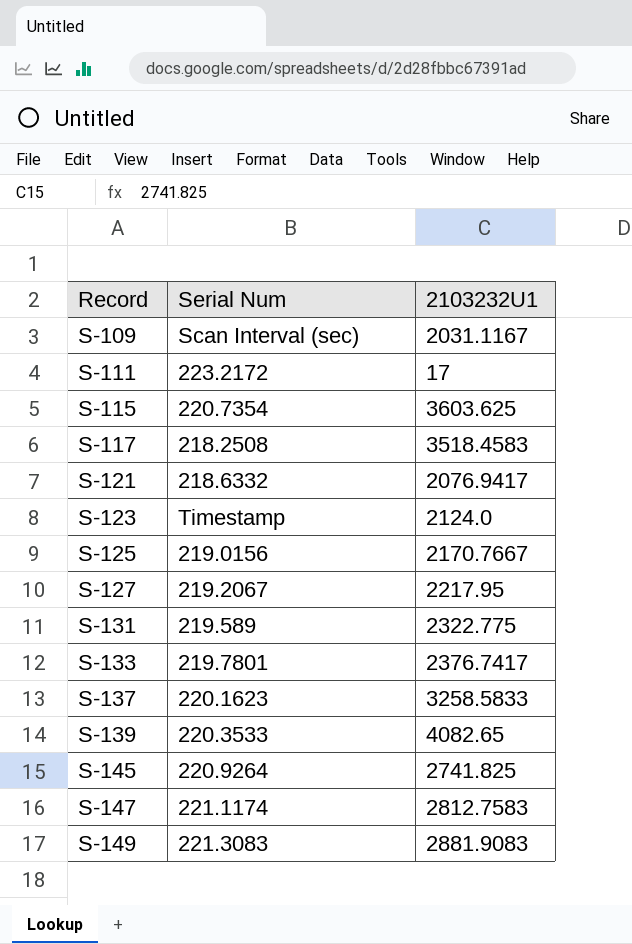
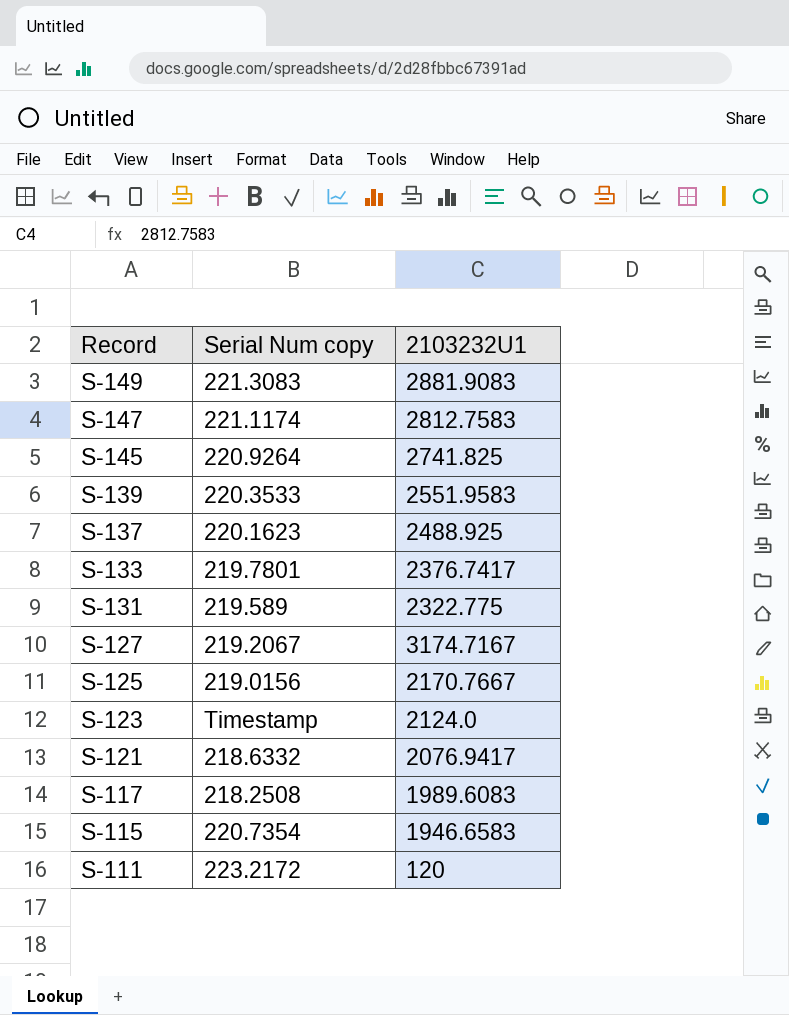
row order: Record ascending -> Record descending
column name: Serial Num -> Serial Num copy
row S-109: Scan Interval (sec) | 2031.1167 -> none
S-139 | 2103232U1: 4082.65 -> 2551.9583
S-137 | 2103232U1: 3258.5833 -> 2488.925
S-127 | 2103232U1: 2217.95 -> 3174.7167
S-117 | 2103232U1: 3518.4583 -> 1989.6083
S-115 | 2103232U1: 3603.625 -> 1946.6583
S-111 | 2103232U1: 17 -> 120

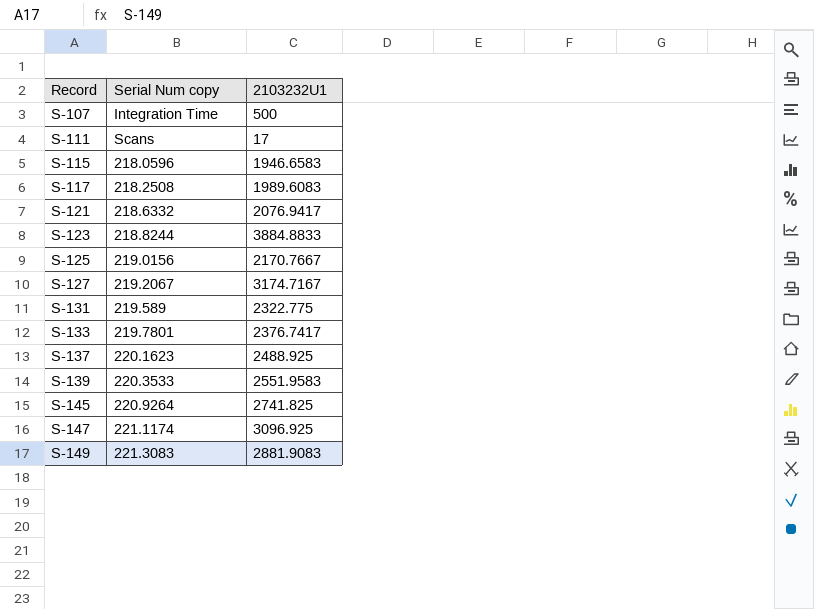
row order: Record descending -> Record ascending
row S-107: none -> Integration Time | 500
S-111 | Serial Num copy: 223.2172 -> Scans
S-111 | 2103232U1: 120 -> 17
S-115 | Serial Num copy: 220.7354 -> 218.0596
S-123 | Serial Num copy: Timestamp -> 218.8244
S-123 | 2103232U1: 2124.0 -> 3884.8833
S-147 | 2103232U1: 2812.7583 -> 3096.925

